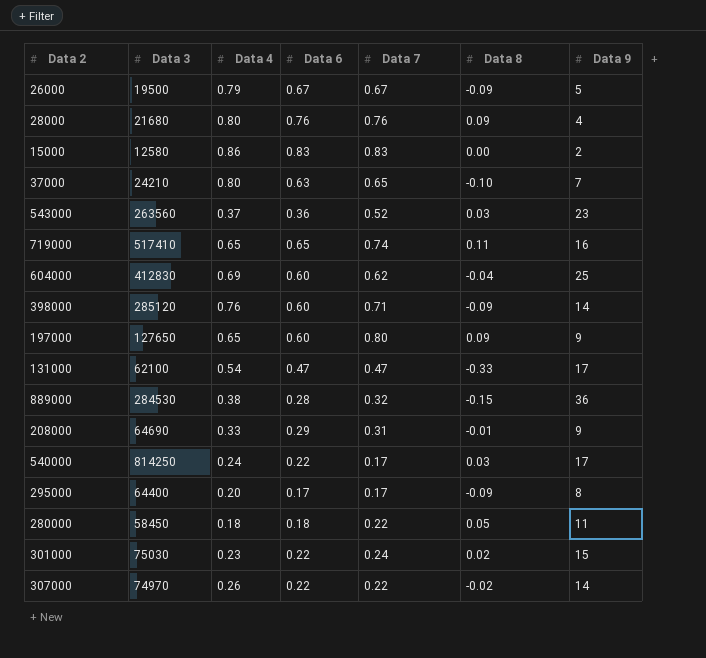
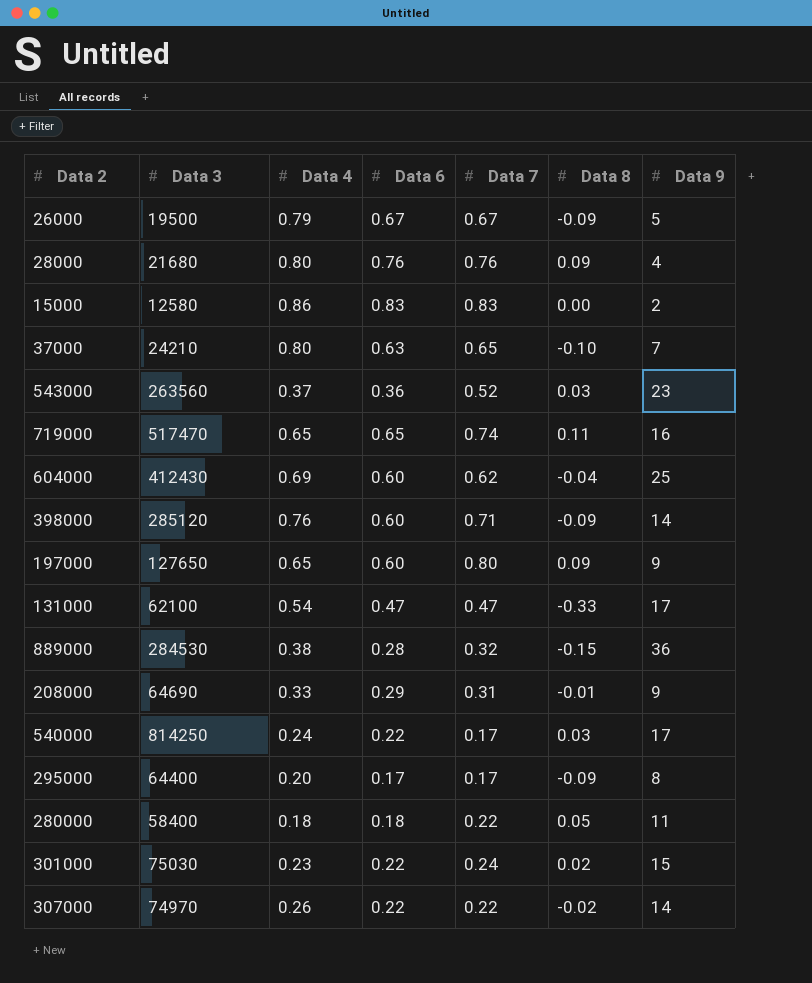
719000 | Data 3: 517410 -> 517470
604000 | Data 3: 412830 -> 412430
280000 | Data 3: 58450 -> 58400

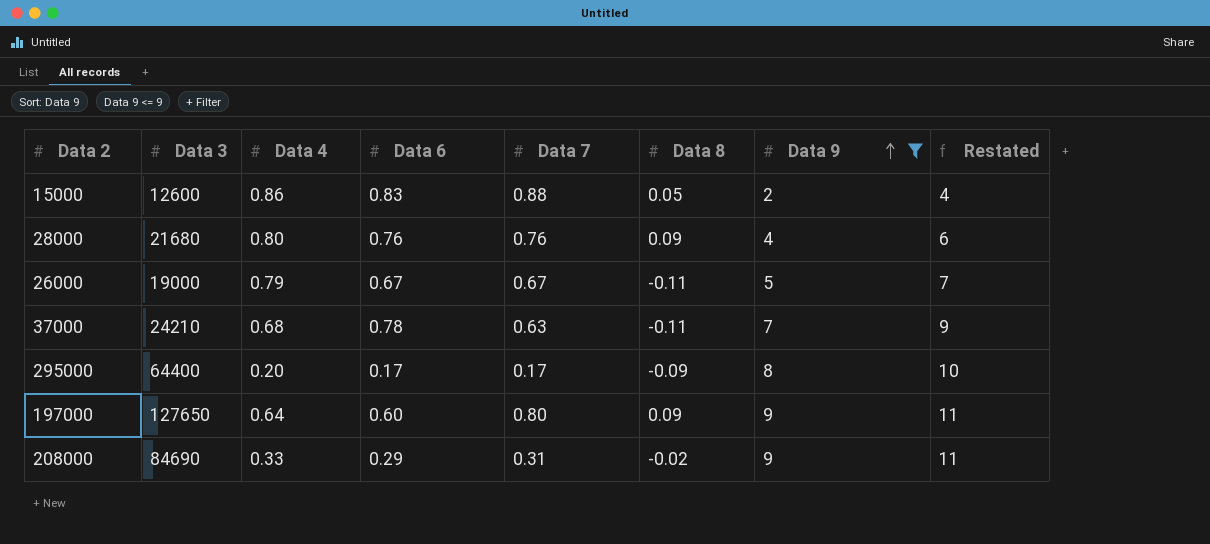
filter: none -> Data 9 <= 9
row order: none -> Data 9 ascending
column Restated | formula: none -> [Data 9] + 2
15000 | Data 3: 12580 -> 12600
15000 | Data 7: 0.83 -> 0.88
15000 | Data 8: 0.00 -> 0.05
26000 | Data 3: 19500 -> 19000
26000 | Data 8: -0.09 -> -0.11
37000 | Data 4: 0.80 -> 0.68
37000 | Data 6: 0.63 -> 0.78
37000 | Data 7: 0.65 -> 0.63
37000 | Data 8: -0.10 -> -0.11
197000 | Data 4: 0.65 -> 0.64
208000 | Data 3: 64690 -> 84690
208000 | Data 8: -0.01 -> -0.02

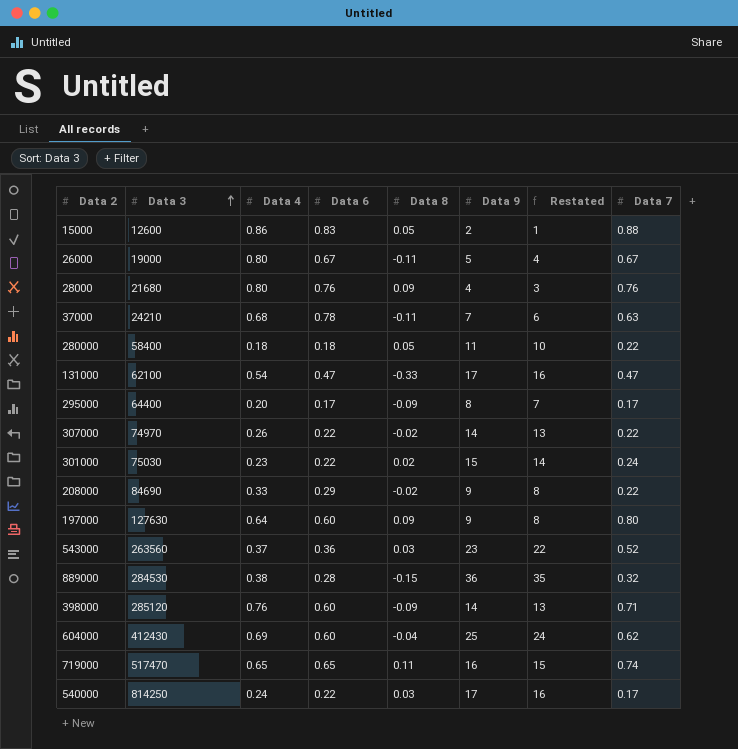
filter: Data 9 <= 9 -> none
row order: Data 9 ascending -> Data 3 ascending
column Restated | formula: [Data 9] + 2 -> [Data 9] - 1
column Data 7 | position: 5 -> 8
26000 | Data 4: 0.79 -> 0.80
208000 | Data 7: 0.31 -> 0.22
197000 | Data 3: 127650 -> 127630

